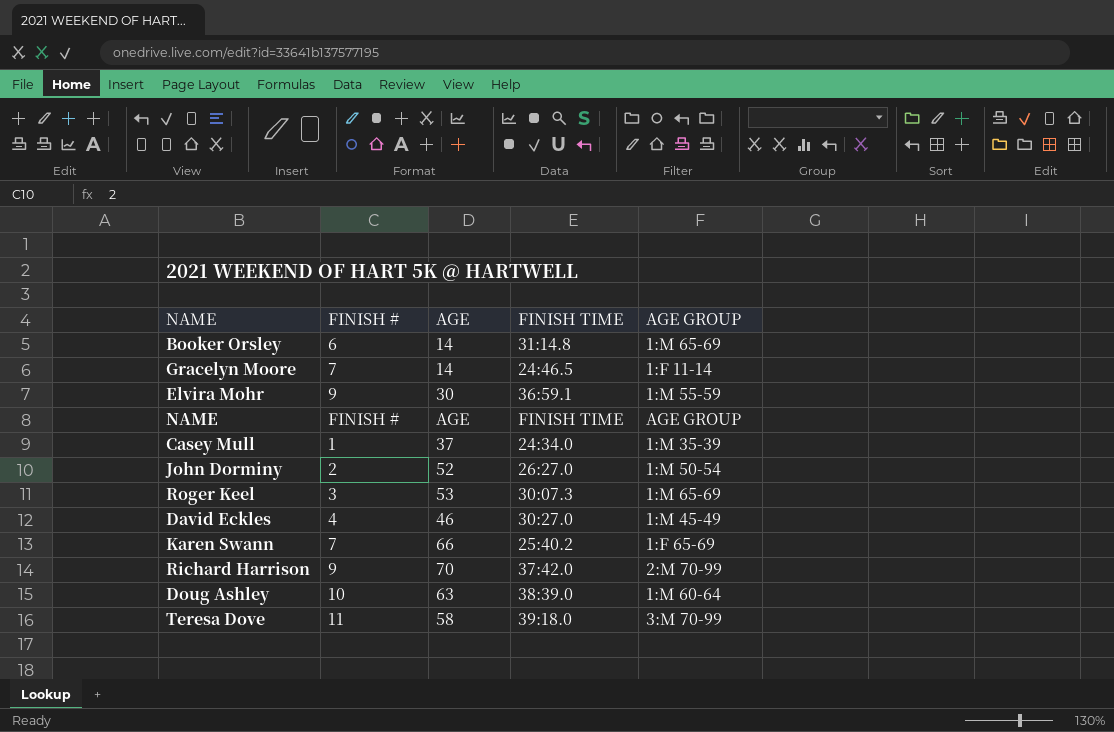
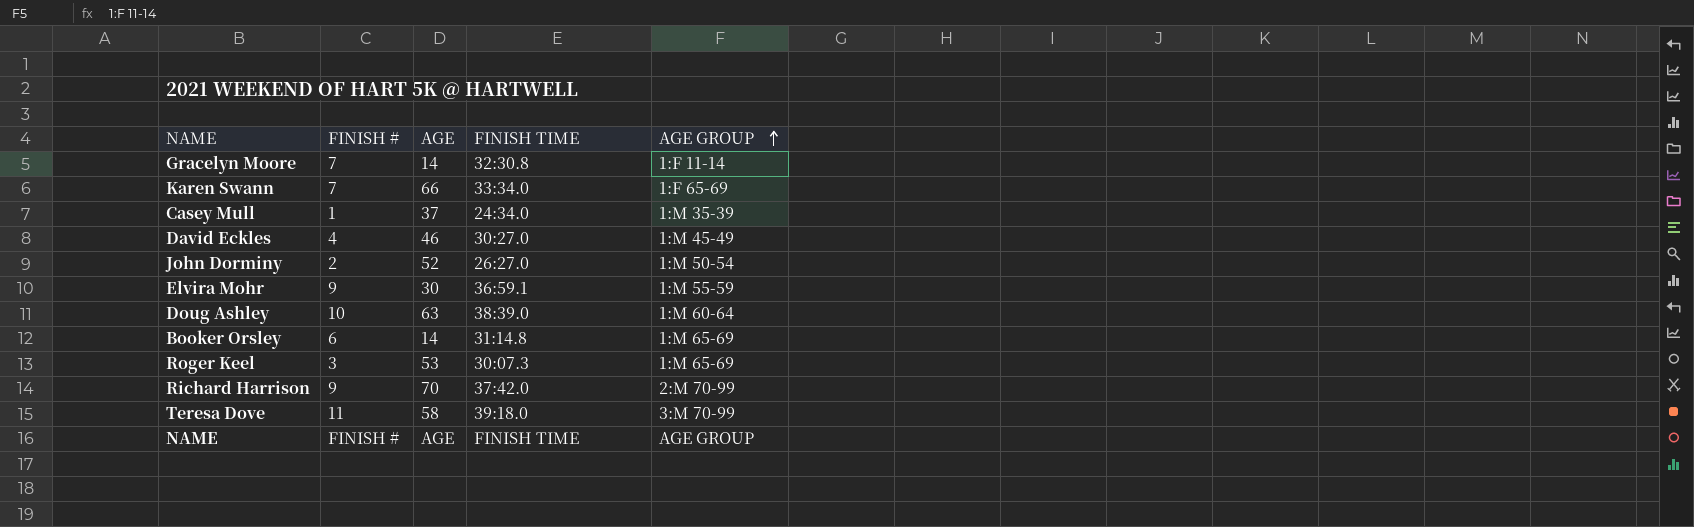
row order: none -> AGE GROUP ascending
Gracelyn Moore | FINISH TIME: 24:46.5 -> 32:30.8
Karen Swann | FINISH TIME: 25:40.2 -> 33:34.0

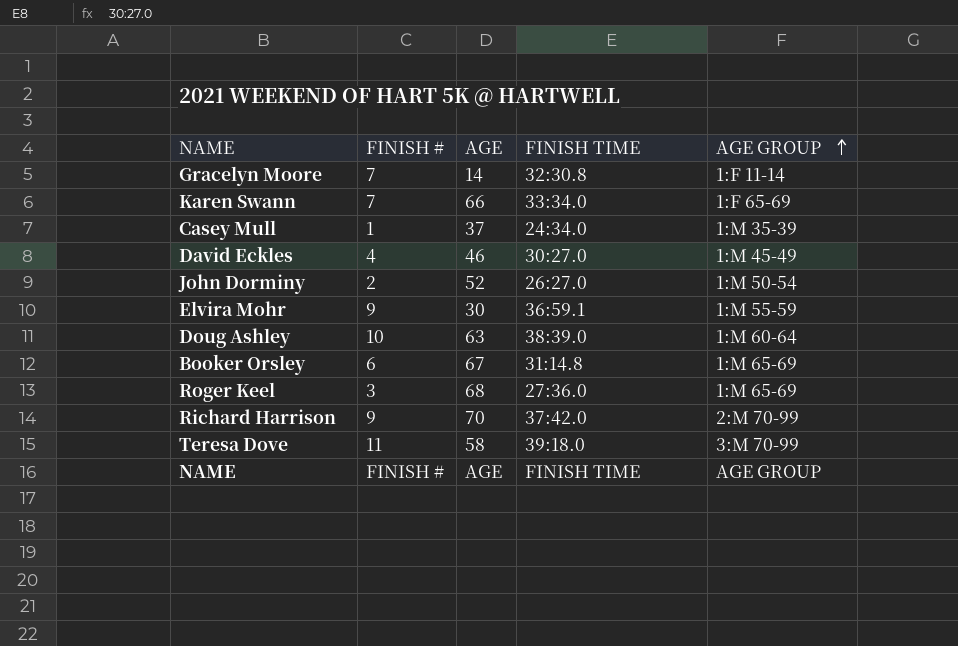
Booker Orsley | AGE: 14 -> 67
Roger Keel | AGE: 53 -> 68
Roger Keel | FINISH TIME: 30:07.3 -> 27:36.0

